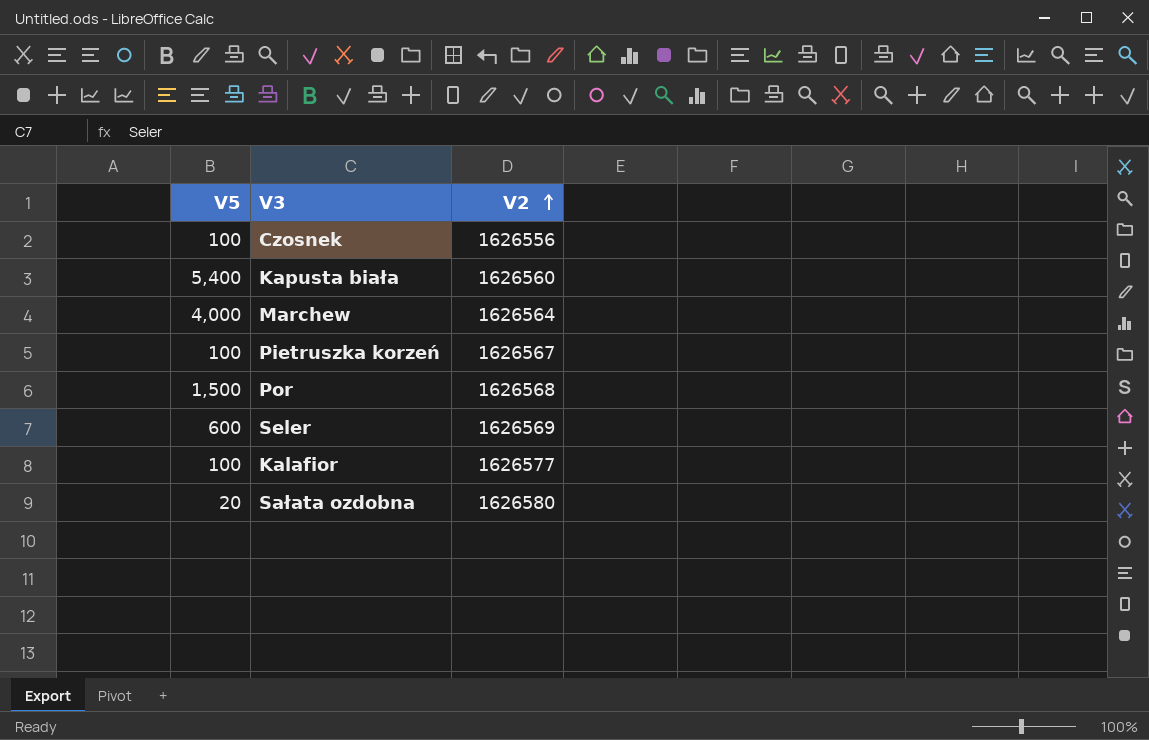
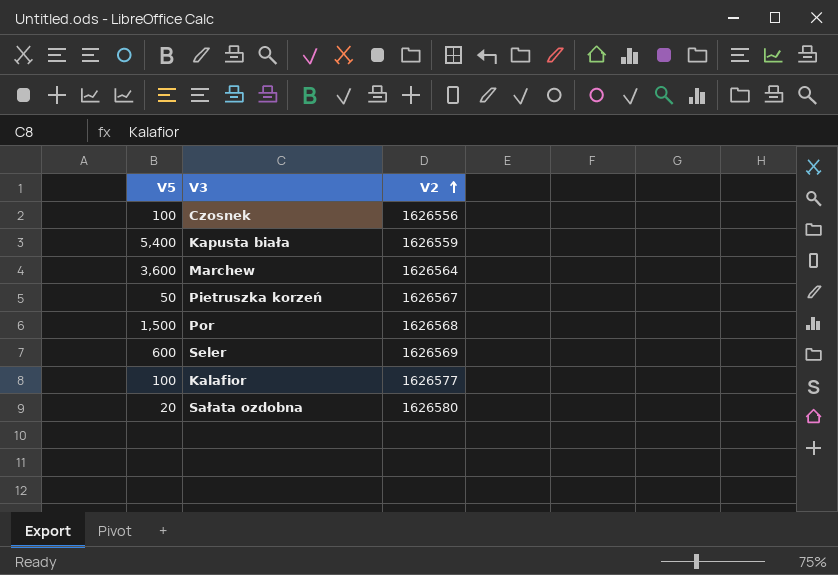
Kapusta biała | V2: 1626560 -> 1626559
Marchew | V5: 4,000 -> 3,600
Pietruszka korzeń | V5: 100 -> 50

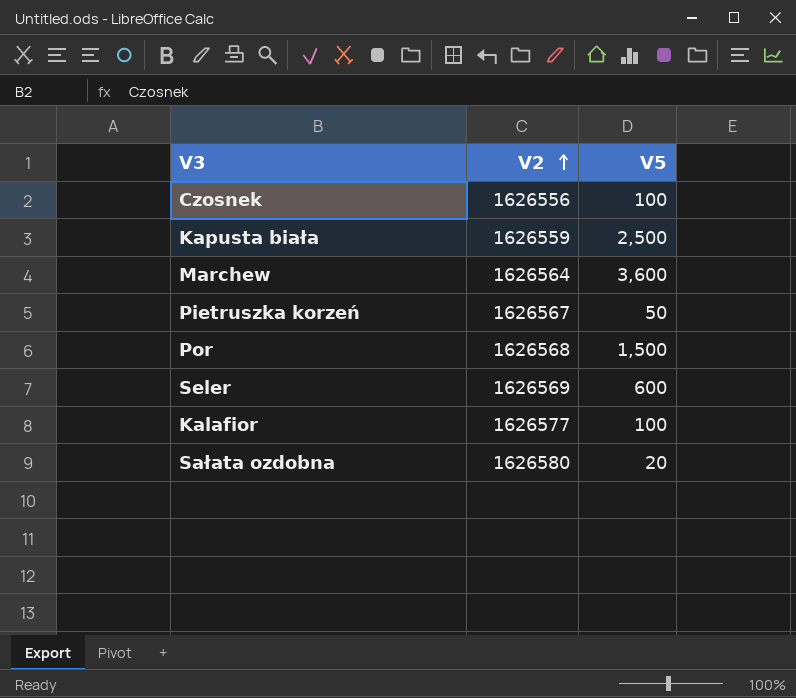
column V5 | position: 1 -> 3
Kapusta biała | V5: 5,400 -> 2,500

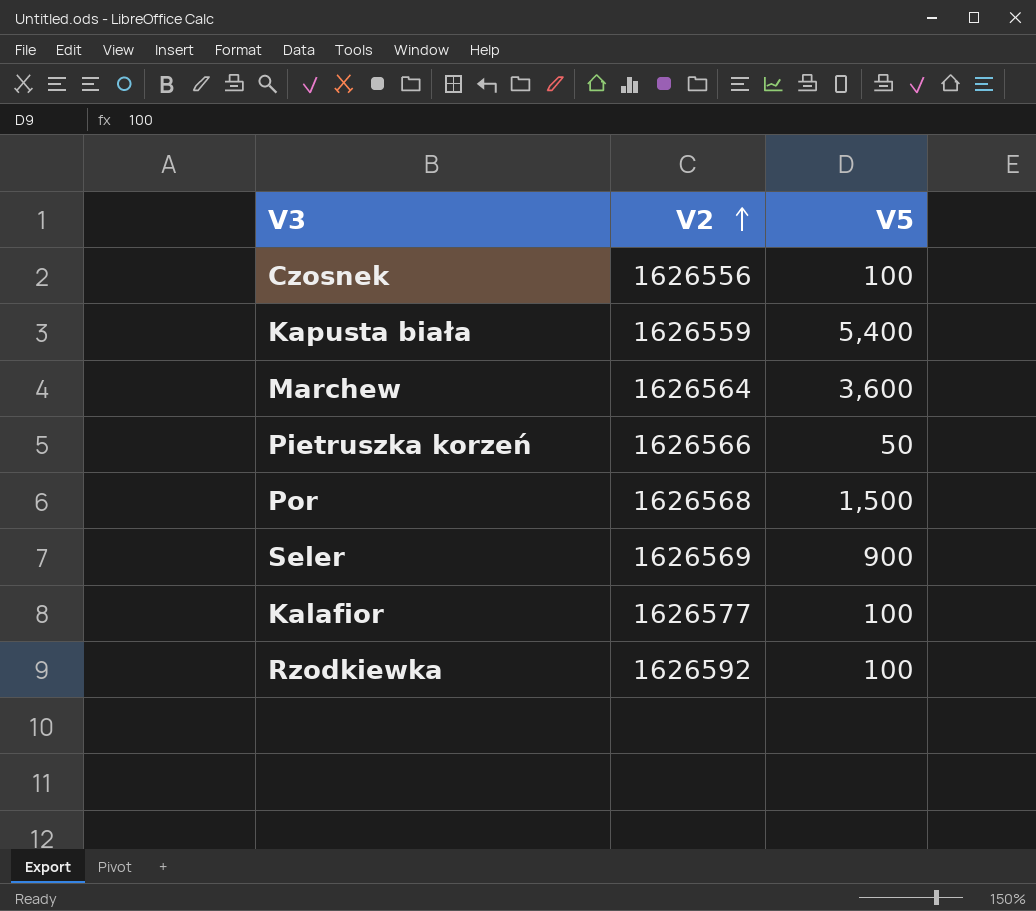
row Sałata ozdobna: 1626580 | 20 -> none
Kapusta biała | V5: 2,500 -> 5,400
Pietruszka korzeń | V2: 1626567 -> 1626566
Seler | V5: 600 -> 900
row Rzodkiewka: none -> 1626592 | 100

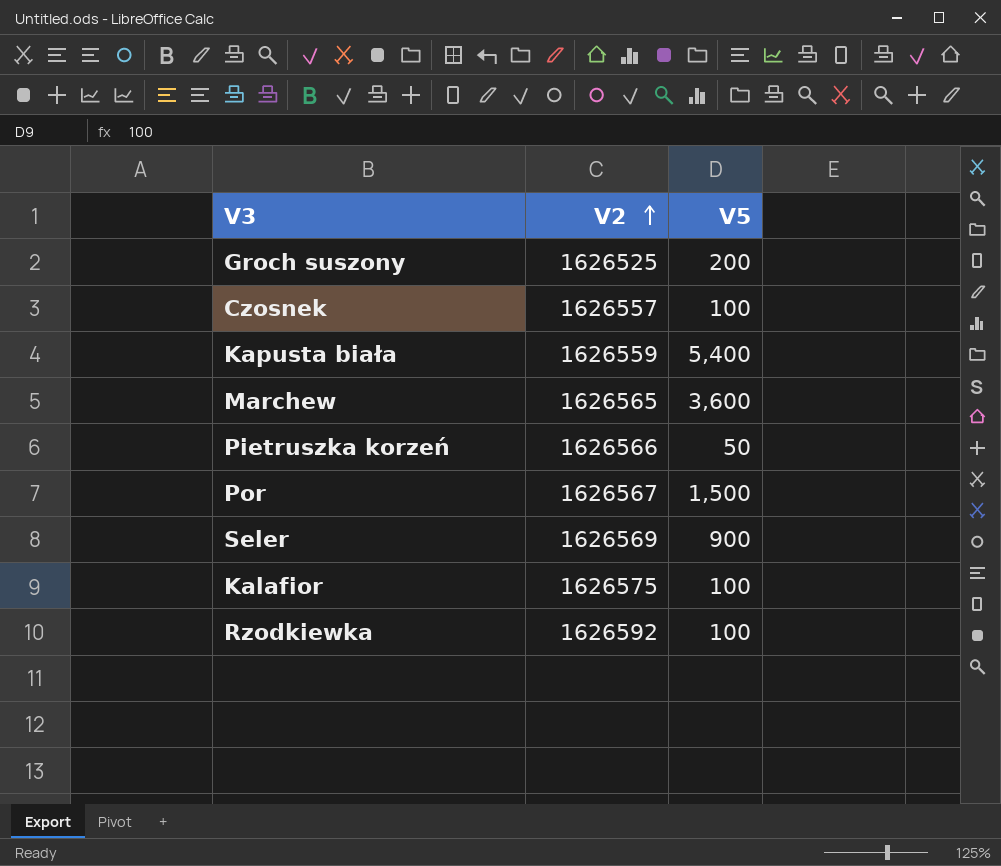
row Groch suszony: none -> 1626525 | 200
Czosnek | V2: 1626556 -> 1626557
Marchew | V2: 1626564 -> 1626565
Por | V2: 1626568 -> 1626567
Kalafior | V2: 1626577 -> 1626575

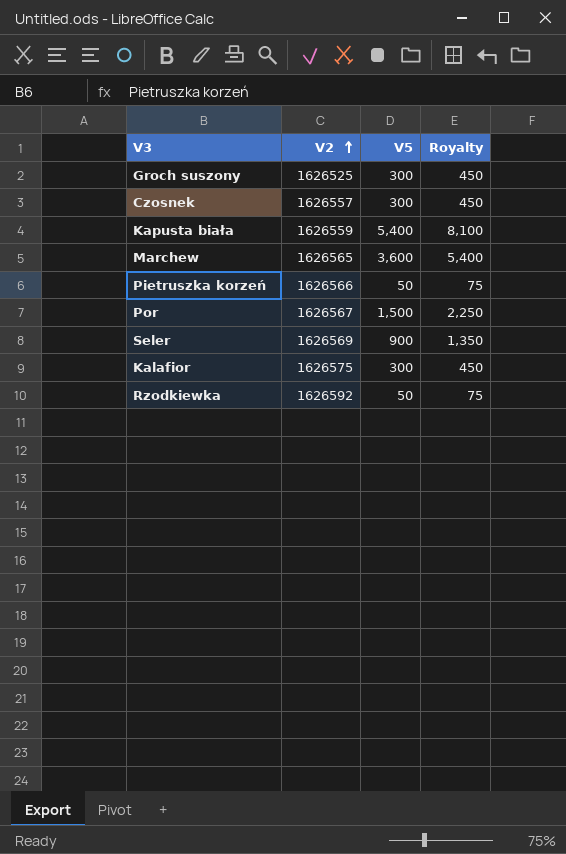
column Royalty | formula: none -> [V5] * 1.5
Groch suszony | V5: 200 -> 300
Czosnek | V5: 100 -> 300
Kalafior | V5: 100 -> 300
Rzodkiewka | V5: 100 -> 50

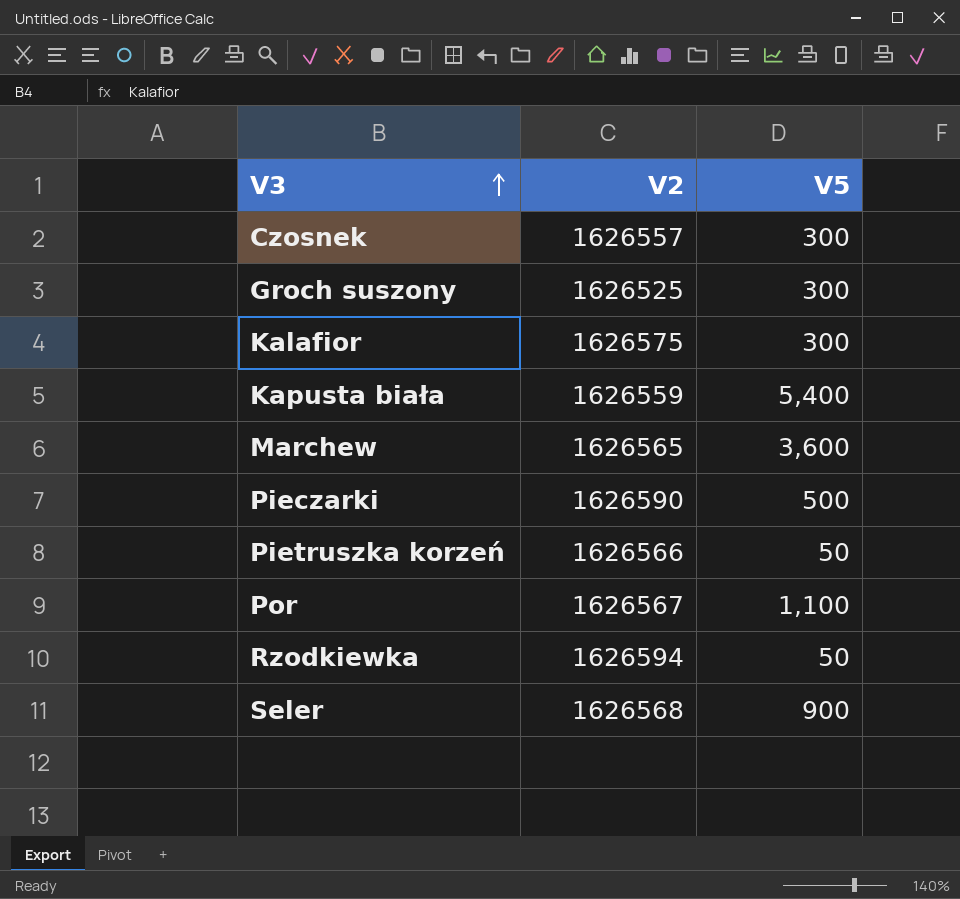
row order: V2 ascending -> V3 ascending
column Royalty | formula: [V5] * 1.5 -> none
row Pieczarki: none -> 1626590 | 500
Por | V5: 1,500 -> 1,100
Rzodkiewka | V2: 1626592 -> 1626594
Seler | V2: 1626569 -> 1626568

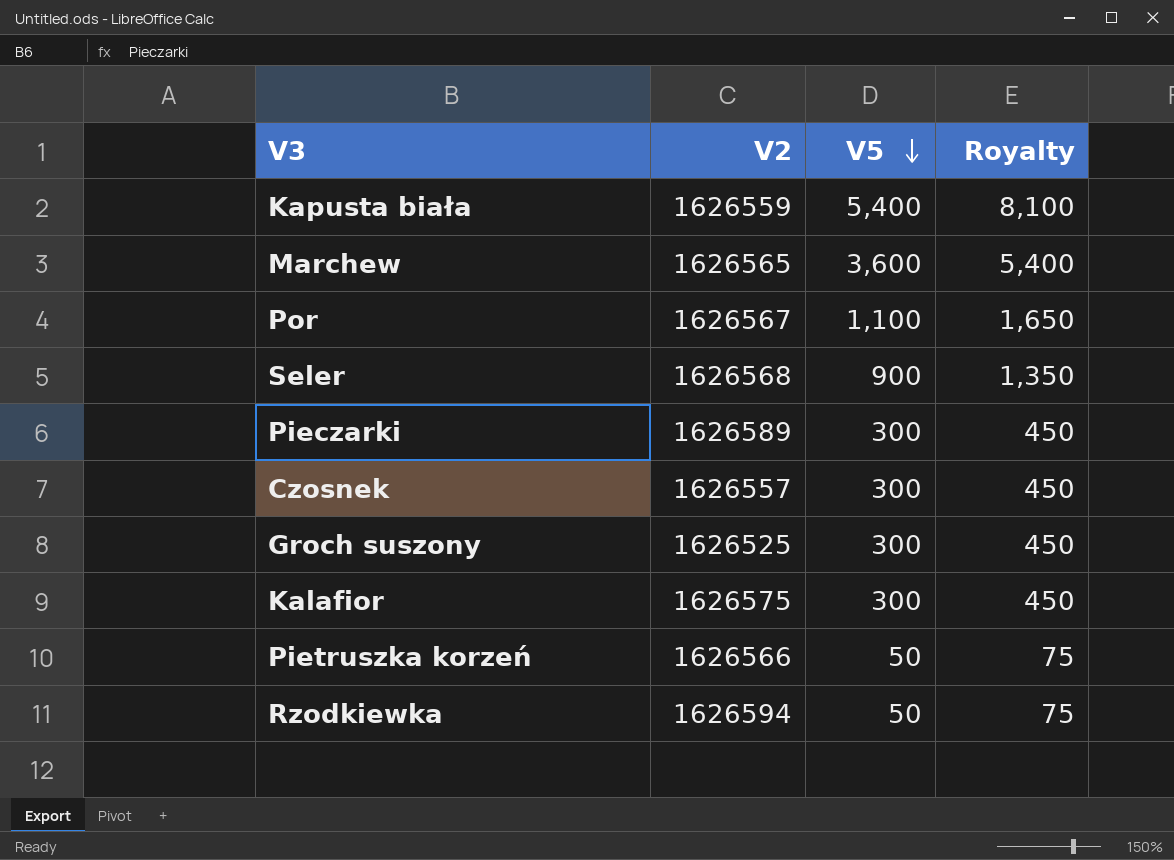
row order: V3 ascending -> V5 descending
column Royalty | formula: none -> [V5] * 1.5
Pieczarki | V2: 1626590 -> 1626589
Pieczarki | V5: 500 -> 300

